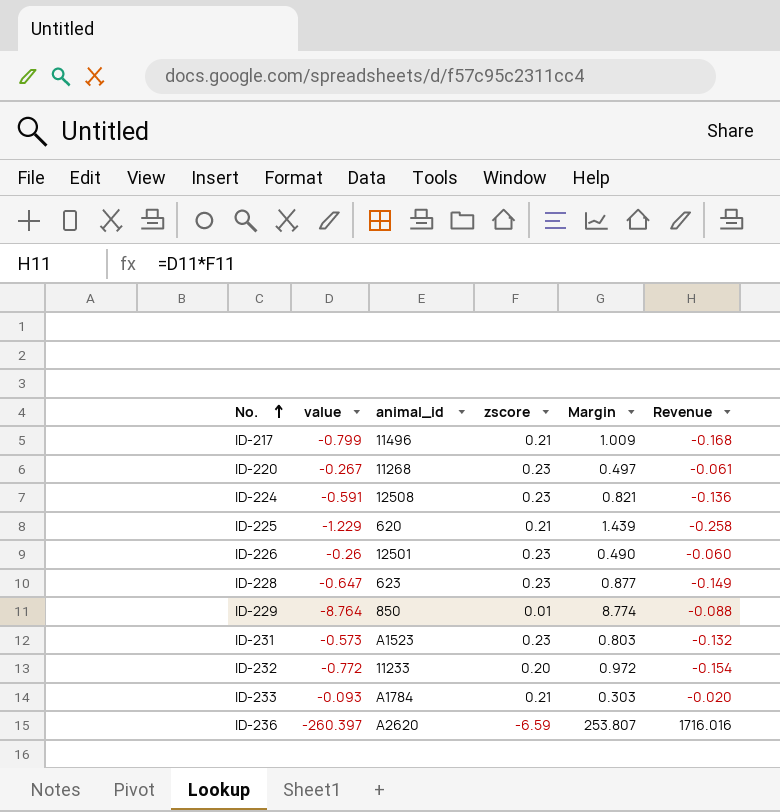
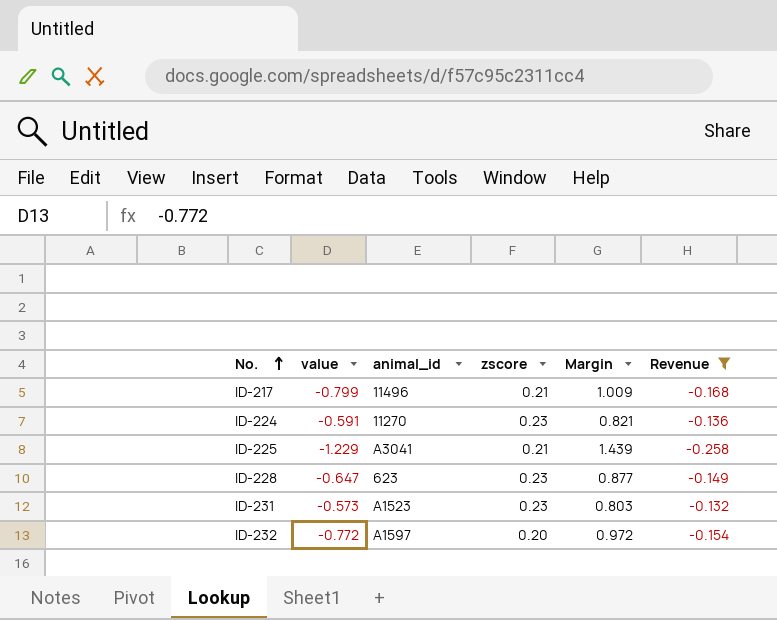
filter: none -> Revenue <= -0.132
ID-224 | animal_id: 12508 -> 11270
ID-225 | animal_id: 620 -> A3041
ID-232 | animal_id: 11233 -> A1597

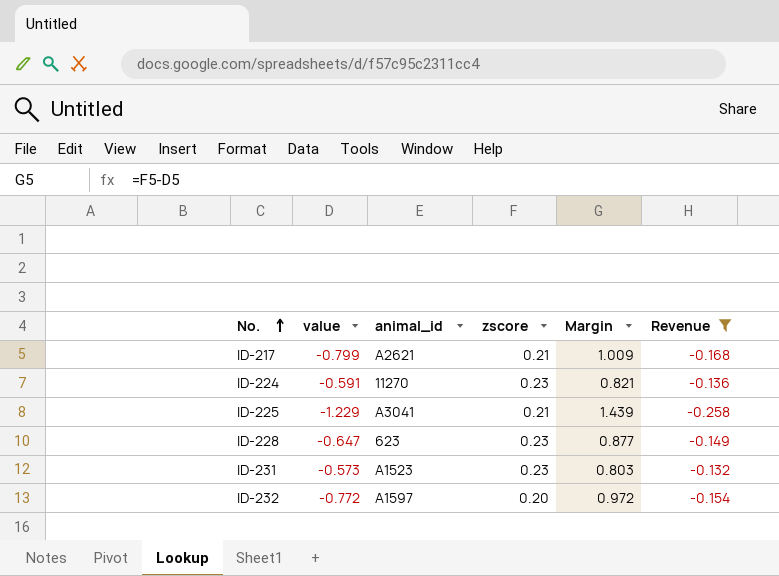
ID-217 | animal_id: 11496 -> A2621

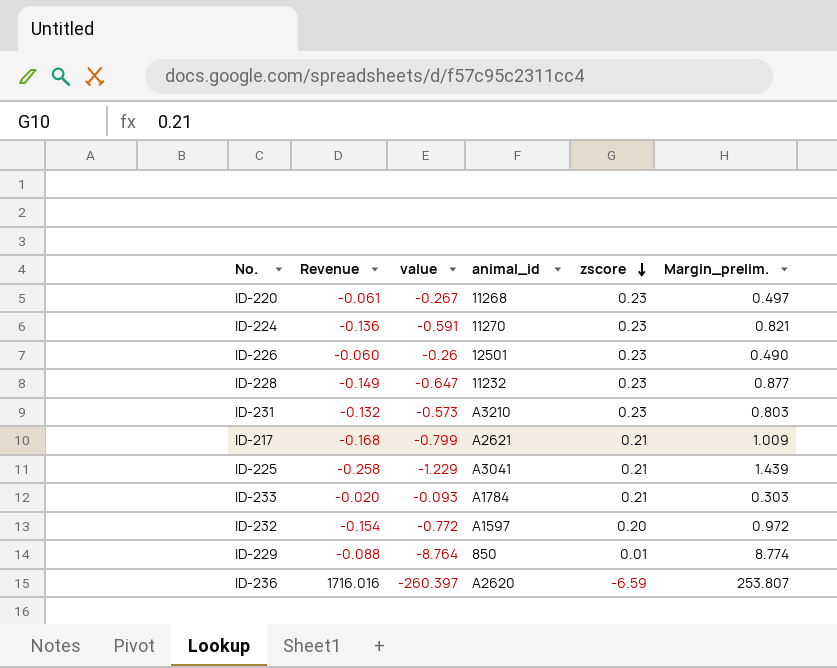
filter: Revenue <= -0.132 -> none
row order: No. ascending -> zscore descending
column Revenue | position: 6 -> 2
column name: Margin -> Margin_prelim.
ID-228 | animal_id: 623 -> 11232
ID-231 | animal_id: A1523 -> A3210

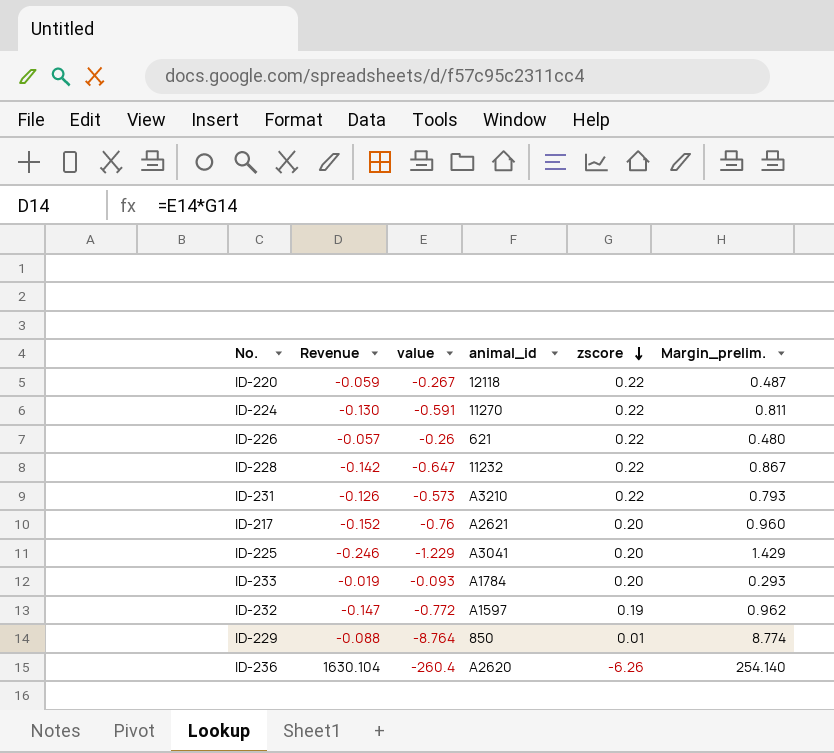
ID-220 | Revenue: -0.061 -> -0.059
ID-220 | animal_id: 11268 -> 12118
ID-220 | zscore: 0.23 -> 0.22
ID-220 | Margin_prelim.: 0.497 -> 0.487
ID-224 | Revenue: -0.136 -> -0.130
ID-224 | zscore: 0.23 -> 0.22
ID-224 | Margin_prelim.: 0.821 -> 0.811
ID-226 | Revenue: -0.060 -> -0.057
ID-226 | animal_id: 12501 -> 621
ID-226 | zscore: 0.23 -> 0.22
ID-226 | Margin_prelim.: 0.490 -> 0.480
ID-228 | Revenue: -0.149 -> -0.142
ID-228 | zscore: 0.23 -> 0.22
ID-228 | Margin_prelim.: 0.877 -> 0.867
ID-231 | Revenue: -0.132 -> -0.126
ID-231 | zscore: 0.23 -> 0.22
ID-231 | Margin_prelim.: 0.803 -> 0.793
ID-217 | Revenue: -0.168 -> -0.152
ID-217 | value: -0.799 -> -0.76
ID-217 | zscore: 0.21 -> 0.20
ID-217 | Margin_prelim.: 1.009 -> 0.960
ID-225 | Revenue: -0.258 -> -0.246
ID-225 | zscore: 0.21 -> 0.20
ID-225 | Margin_prelim.: 1.439 -> 1.429
ID-233 | Revenue: -0.020 -> -0.019
ID-233 | zscore: 0.21 -> 0.20
ID-233 | Margin_prelim.: 0.303 -> 0.293
ID-232 | Revenue: -0.154 -> -0.147
ID-232 | zscore: 0.20 -> 0.19
ID-232 | Margin_prelim.: 0.972 -> 0.962
ID-236 | Revenue: 1716.016 -> 1630.104
ID-236 | value: -260.397 -> -260.4
ID-236 | zscore: -6.59 -> -6.26
ID-236 | Margin_prelim.: 253.807 -> 254.140

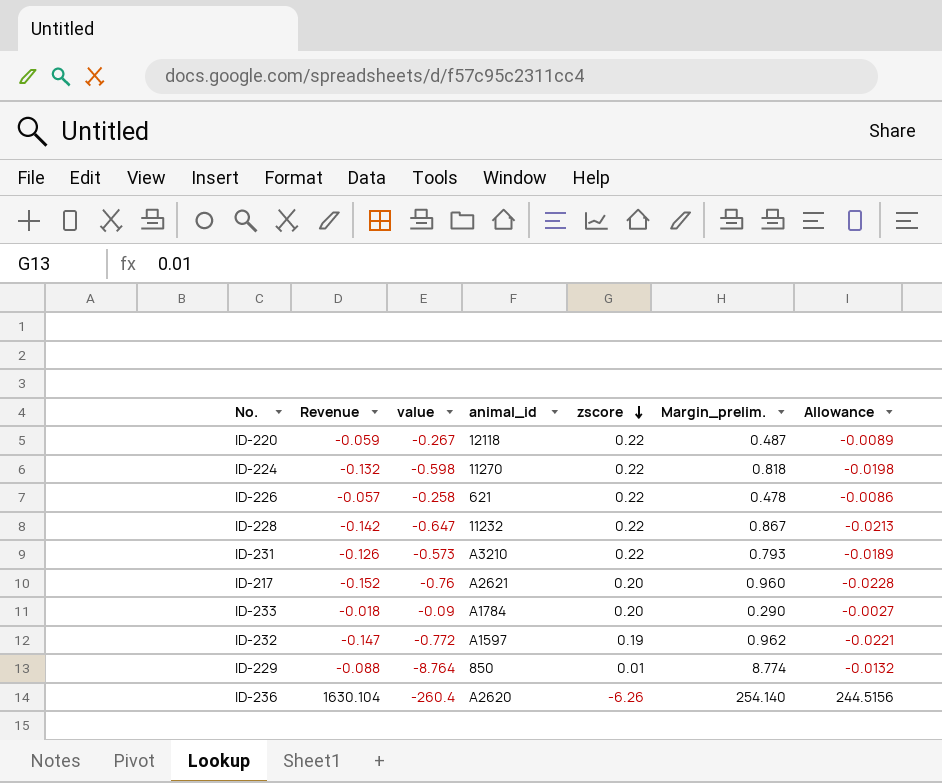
column Allowance | formula: none -> [Revenue] * 0.15
row ID-225: -0.246 | -1.229 | A3041 | 0.20 | 1.429 -> none
ID-224 | Revenue: -0.130 -> -0.132
ID-224 | value: -0.591 -> -0.598
ID-224 | Margin_prelim.: 0.811 -> 0.818
ID-226 | value: -0.26 -> -0.258
ID-226 | Margin_prelim.: 0.480 -> 0.478
ID-233 | Revenue: -0.019 -> -0.018
ID-233 | value: -0.093 -> -0.09
ID-233 | Margin_prelim.: 0.293 -> 0.290

